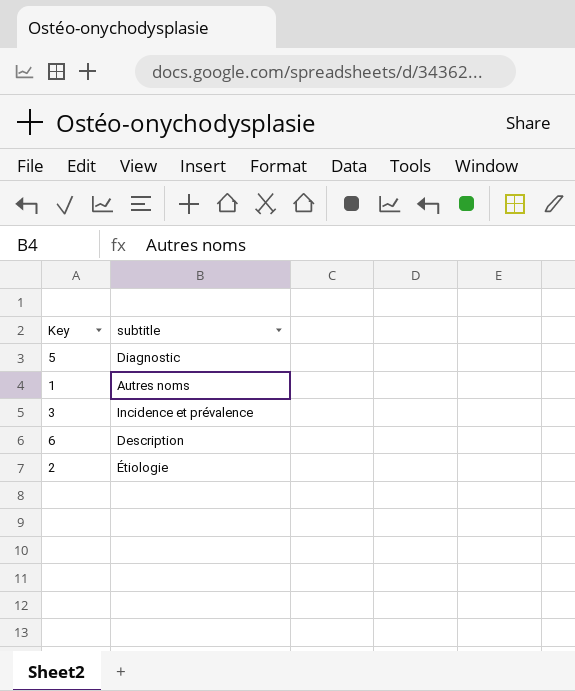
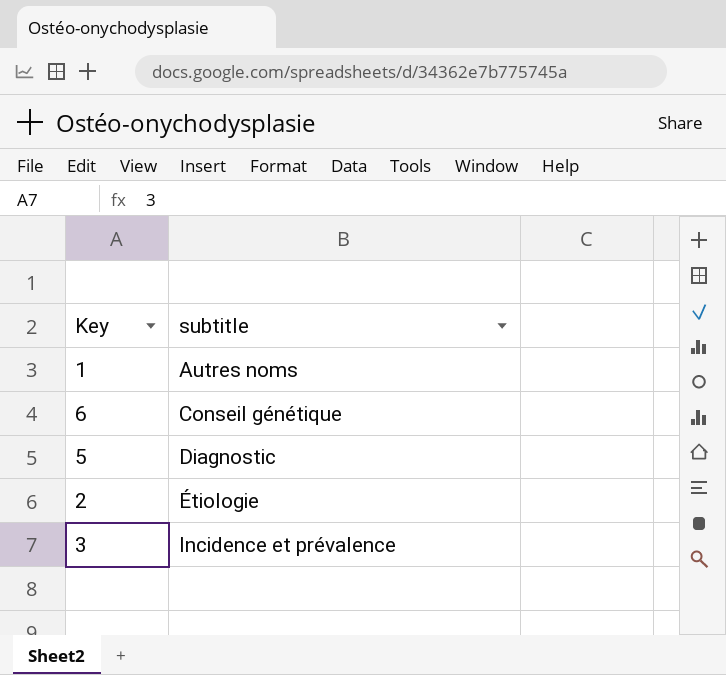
row order: none -> subtitle ascending
6 | subtitle: Description -> Conseil génétique

